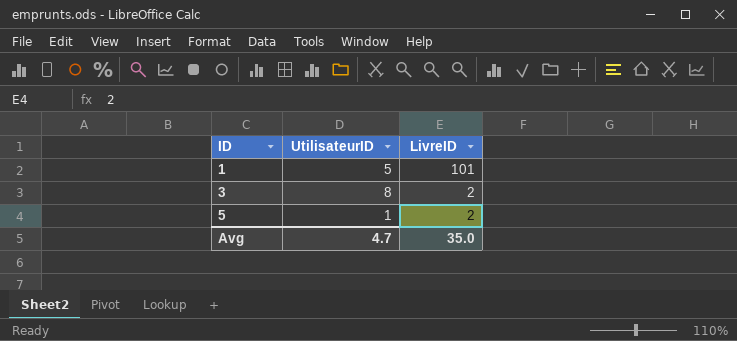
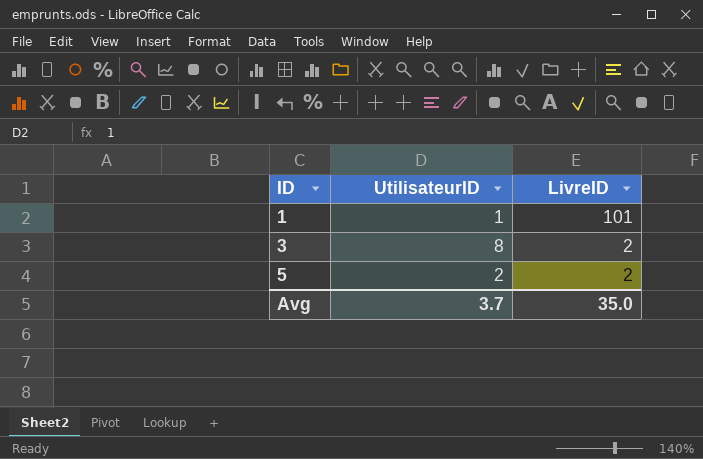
1 | UtilisateurID: 5 -> 1
5 | UtilisateurID: 1 -> 2
Avg | UtilisateurID: 4.7 -> 3.7

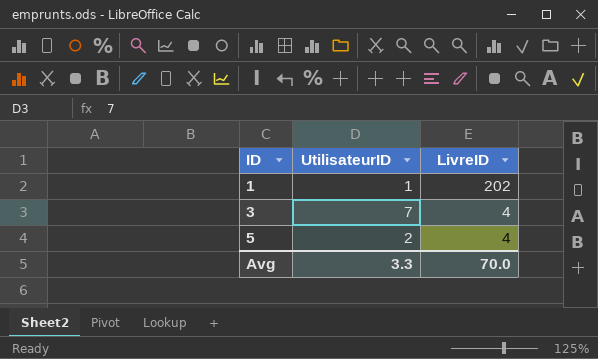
1 | LivreID: 101 -> 202
3 | UtilisateurID: 8 -> 7
3 | LivreID: 2 -> 4
5 | LivreID: 2 -> 4
Avg | UtilisateurID: 3.7 -> 3.3
Avg | LivreID: 35.0 -> 70.0

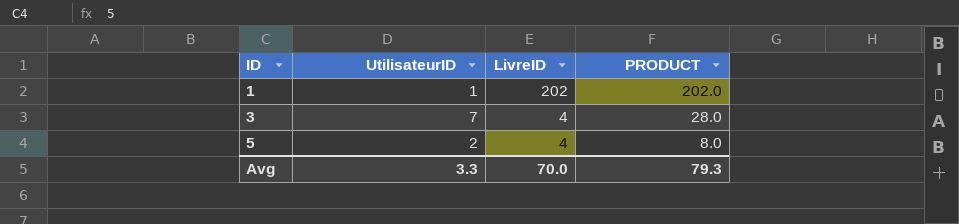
column PRODUCT | formula: none -> [UtilisateurID] * [LivreID]

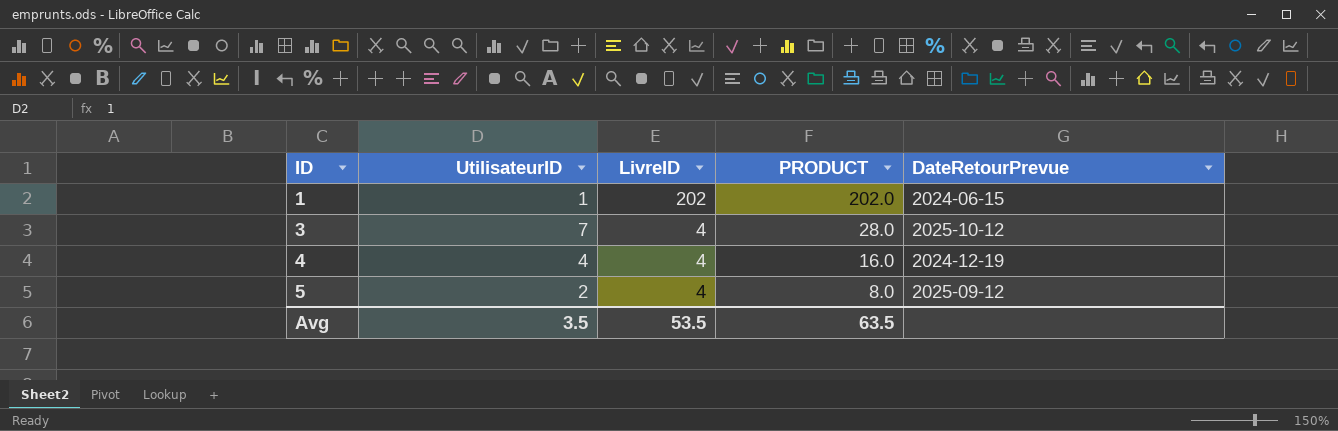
column DateRetourPrevue | position: none -> 5
row 4: none -> 4 | 4 | 16.0 | 2024-12-19
Avg | UtilisateurID: 3.3 -> 3.5
Avg | LivreID: 70.0 -> 53.5
Avg | PRODUCT: 79.3 -> 63.5

